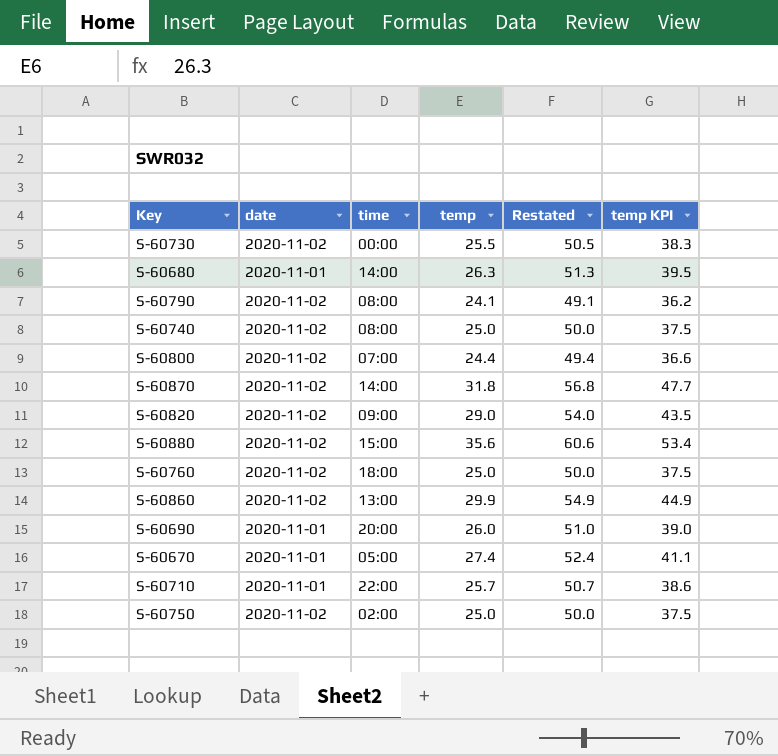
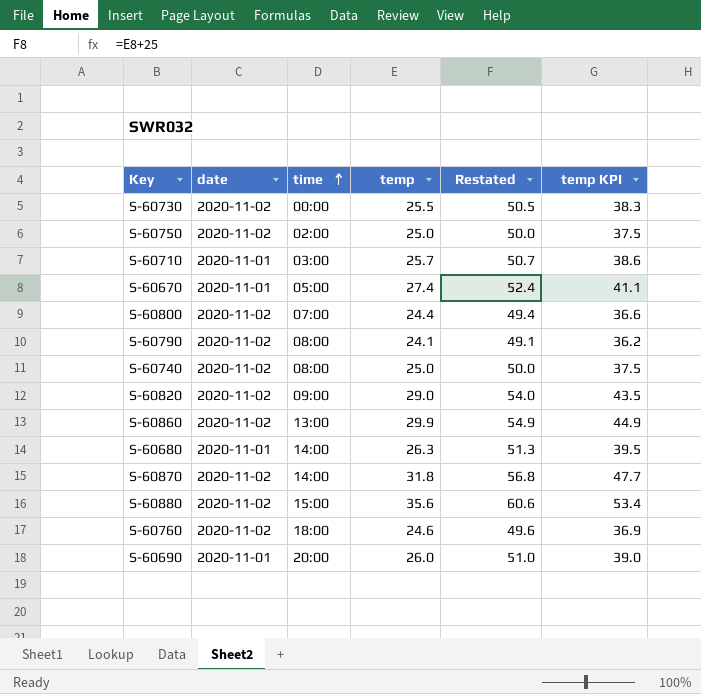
row order: none -> time ascending
S-60710 | time: 22:00 -> 03:00
S-60760 | temp: 25.0 -> 24.6
S-60760 | Restated: 50.0 -> 49.6
S-60760 | temp KPI: 37.5 -> 36.9

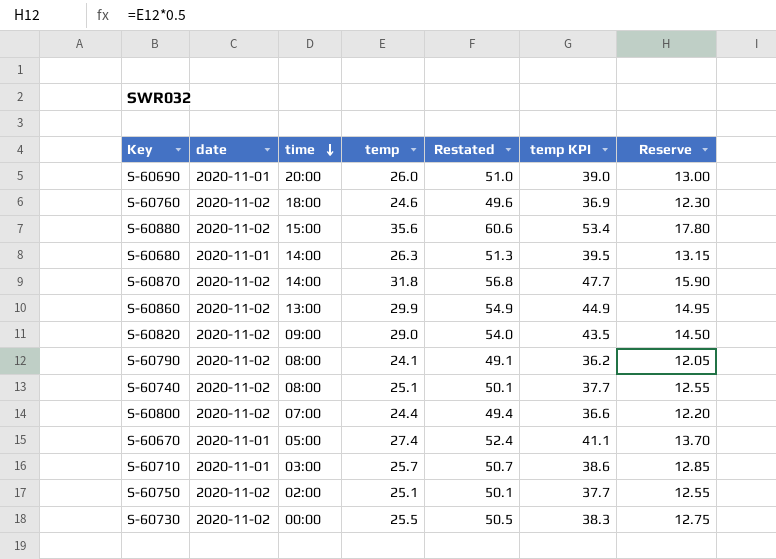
row order: time ascending -> time descending
column Reserve | formula: none -> [temp] * 0.5
S-60740 | temp: 25.0 -> 25.1
S-60740 | Restated: 50.0 -> 50.1
S-60740 | temp KPI: 37.5 -> 37.7
S-60750 | temp: 25.0 -> 25.1
S-60750 | Restated: 50.0 -> 50.1
S-60750 | temp KPI: 37.5 -> 37.7

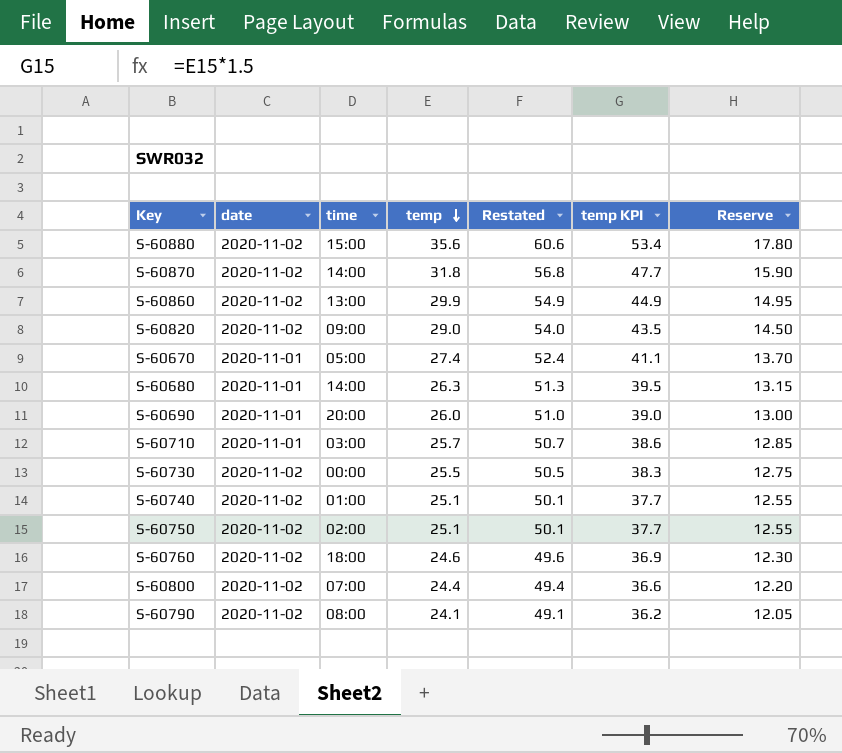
row order: time descending -> temp descending
S-60740 | time: 08:00 -> 01:00

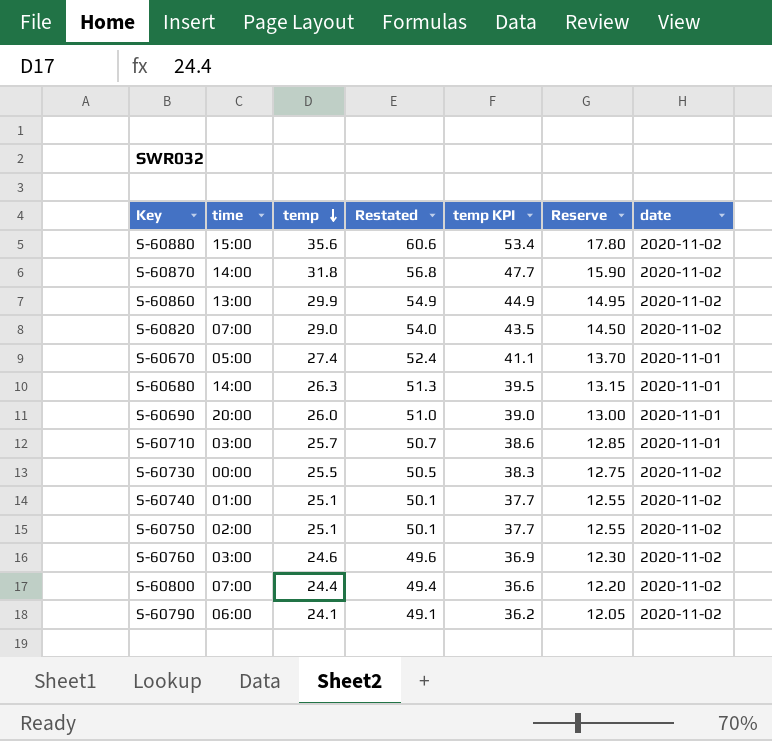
column date | position: 2 -> 7
S-60820 | time: 09:00 -> 07:00
S-60760 | time: 18:00 -> 03:00
S-60790 | time: 08:00 -> 06:00

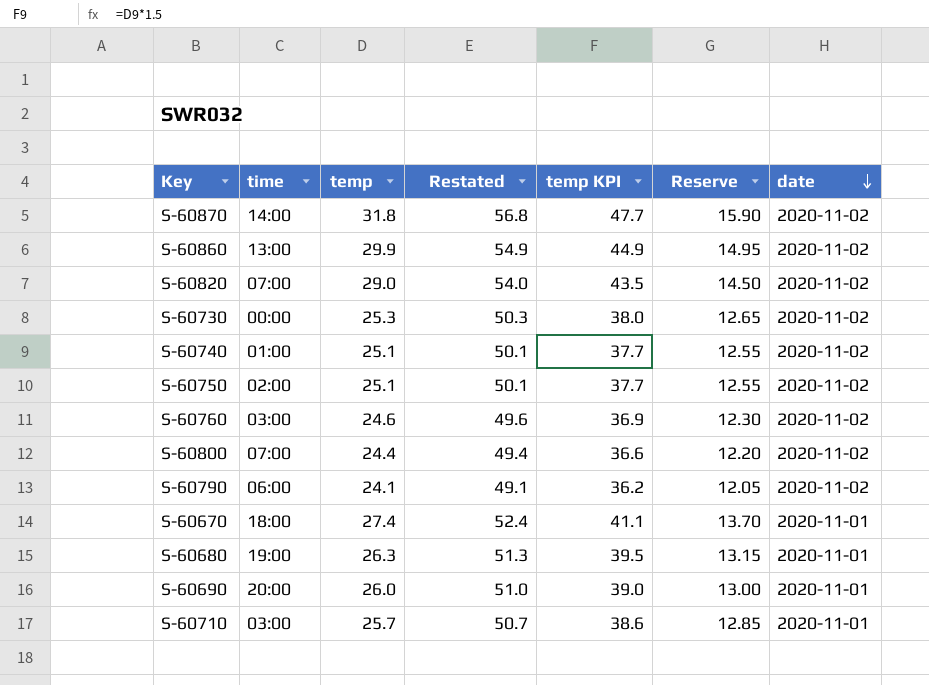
row order: temp descending -> date descending
row S-60880: 15:00 | 35.6 | 60.6 | 53.4 | 17.80 | 2020-11-02 -> none
S-60730 | temp: 25.5 -> 25.3
S-60730 | Restated: 50.5 -> 50.3
S-60730 | temp KPI: 38.3 -> 38.0
S-60730 | Reserve: 12.75 -> 12.65
S-60670 | time: 05:00 -> 18:00
S-60680 | time: 14:00 -> 19:00

